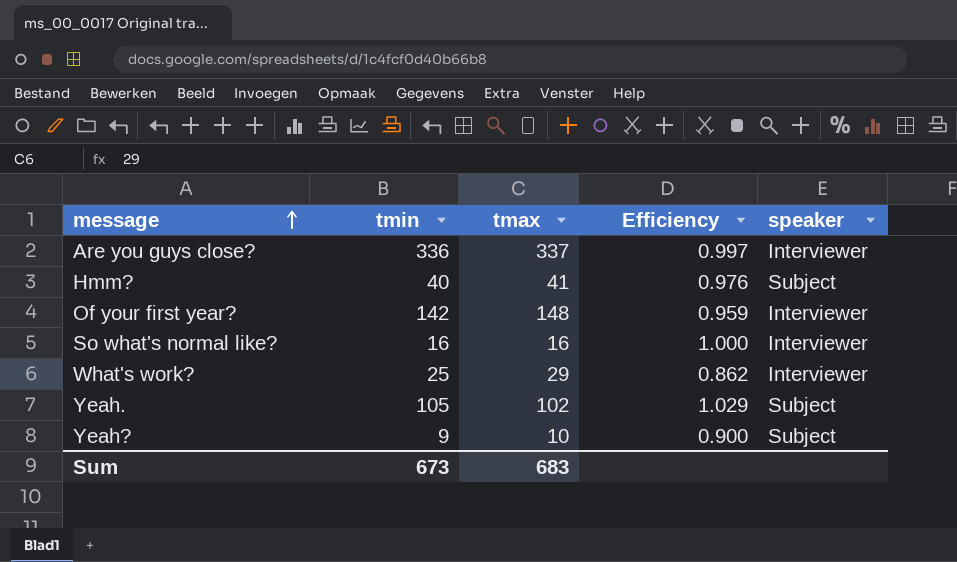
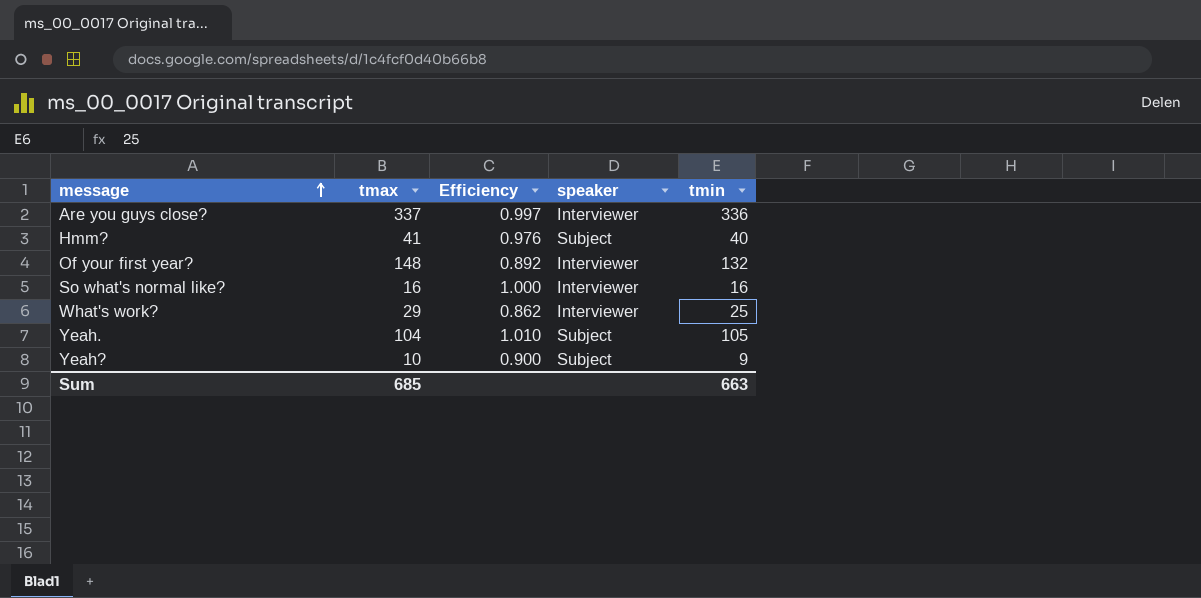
column tmin | position: 2 -> 5
Of your first year? | Efficiency: 0.959 -> 0.892
Of your first year? | tmin: 142 -> 132
Yeah. | tmax: 102 -> 104
Yeah. | Efficiency: 1.029 -> 1.010
Sum | tmax: 683 -> 685
Sum | tmin: 673 -> 663

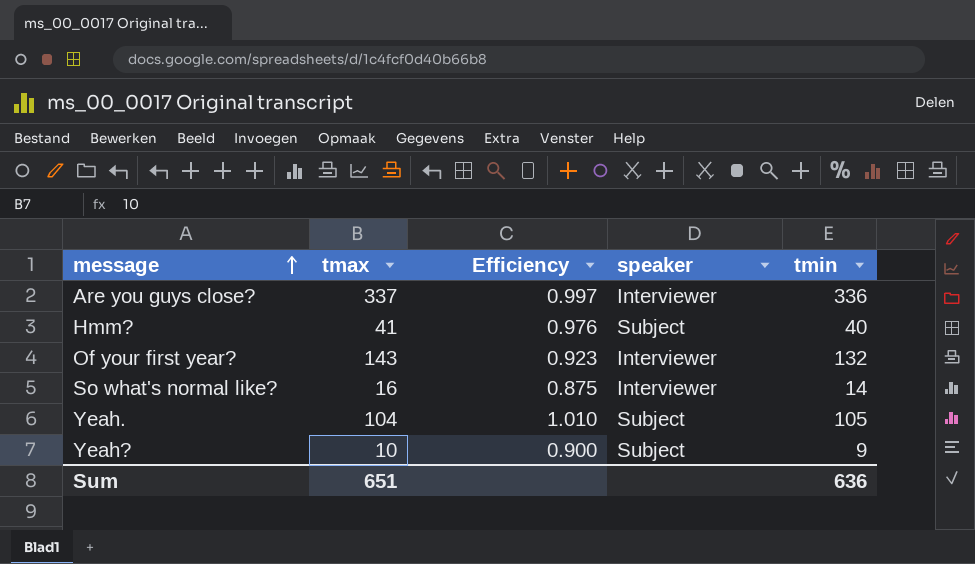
row What's work?: 29 | 0.862 | Interviewer | 25 -> none
Of your first year? | tmax: 148 -> 143
Of your first year? | Efficiency: 0.892 -> 0.923
So what's normal like? | Efficiency: 1.000 -> 0.875
So what's normal like? | tmin: 16 -> 14
Sum | tmax: 685 -> 651
Sum | tmin: 663 -> 636

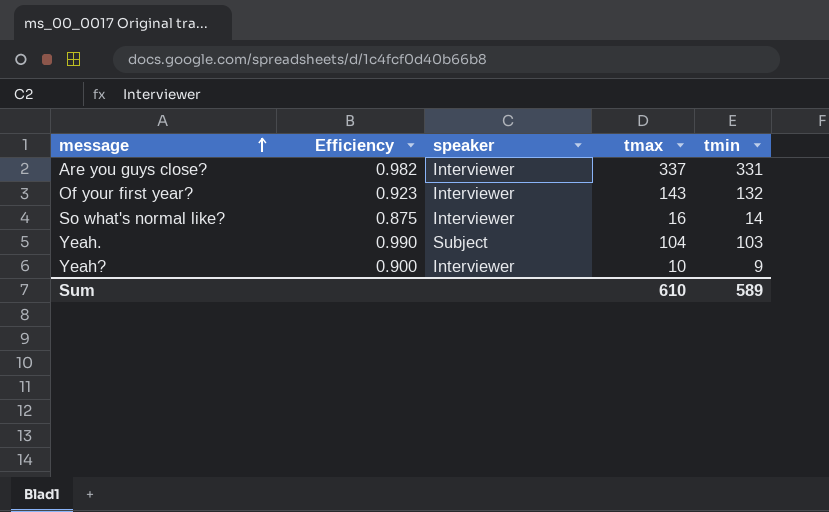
column tmax | position: 2 -> 4
row Hmm?: 41 | 0.976 | Subject | 40 -> none
Are you guys close? | Efficiency: 0.997 -> 0.982
Are you guys close? | tmin: 336 -> 331
Yeah. | Efficiency: 1.010 -> 0.990
Yeah. | tmin: 105 -> 103
Yeah? | speaker: Subject -> Interviewer
Sum | tmax: 651 -> 610
Sum | tmin: 636 -> 589

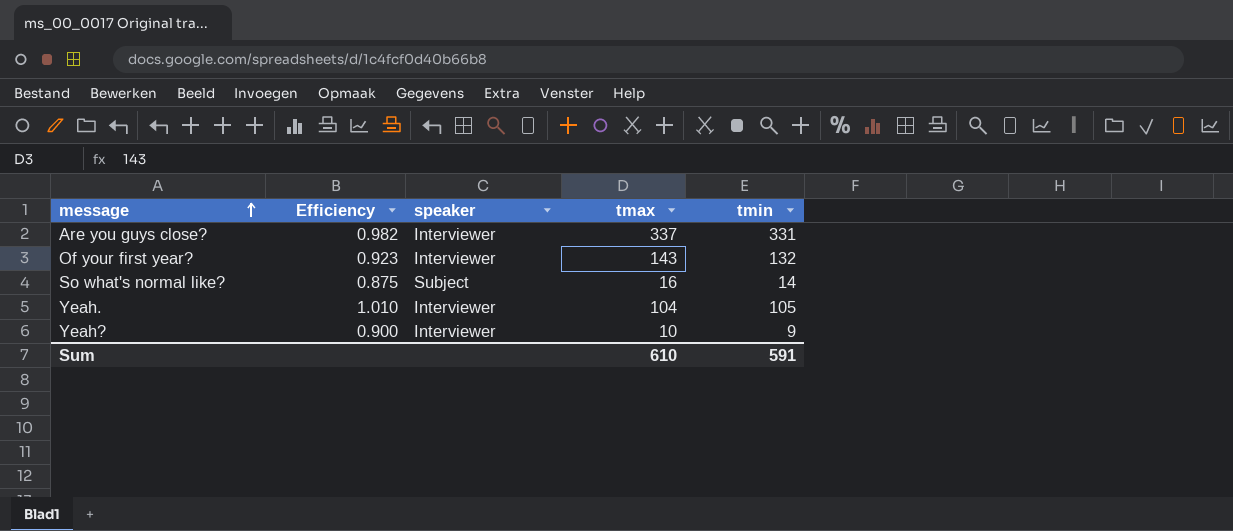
So what's normal like? | speaker: Interviewer -> Subject
Yeah. | Efficiency: 0.990 -> 1.010
Yeah. | speaker: Subject -> Interviewer
Yeah. | tmin: 103 -> 105
Sum | tmin: 589 -> 591

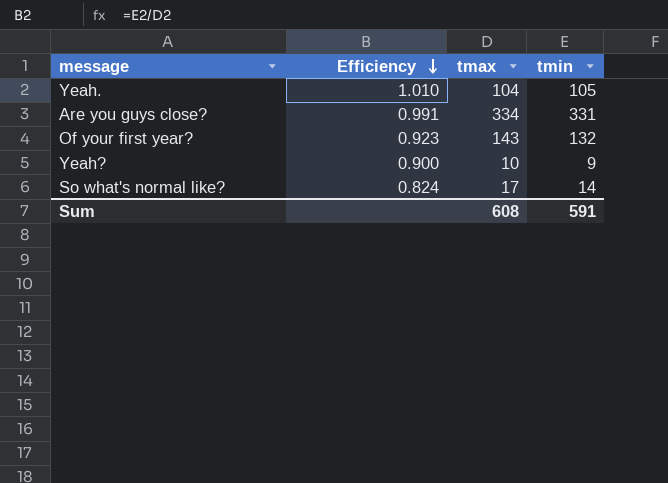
row order: message ascending -> Efficiency descending
column speaker | position: 3 -> none
Are you guys close? | Efficiency: 0.982 -> 0.991
Are you guys close? | tmax: 337 -> 334
So what's normal like? | Efficiency: 0.875 -> 0.824
So what's normal like? | tmax: 16 -> 17
Sum | tmax: 610 -> 608

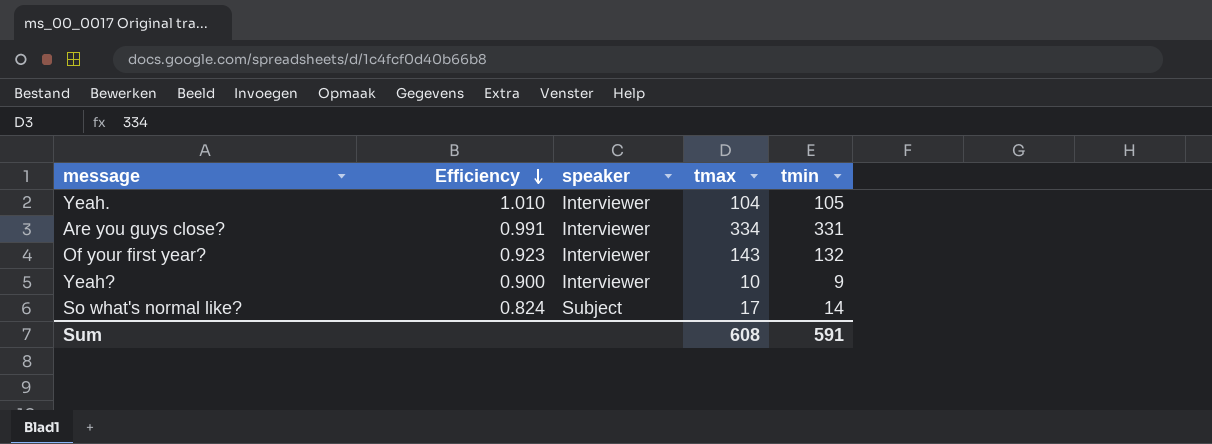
column speaker | position: none -> 3

